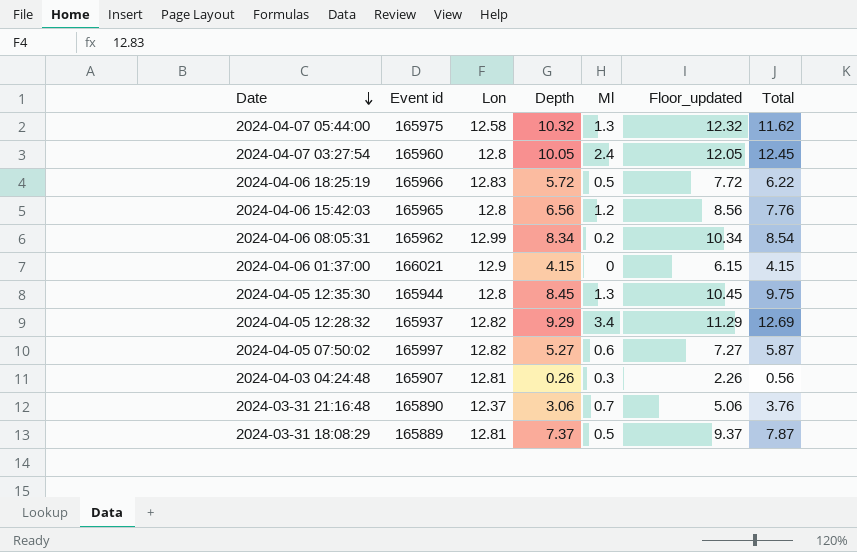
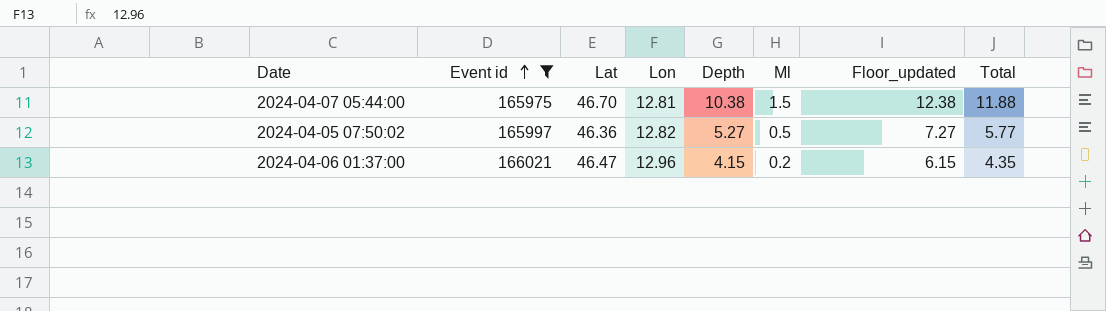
filter: none -> Event id >= 165975
row order: Date descending -> Event id ascending
column Lat | position: none -> 3
2024-04-07 05:44:00 | Lon: 12.58 -> 12.81
2024-04-07 05:44:00 | Depth: 10.32 -> 10.38
2024-04-07 05:44:00 | Ml: 1.3 -> 1.5
2024-04-07 05:44:00 | Floor_updated: 12.32 -> 12.38
2024-04-07 05:44:00 | Total: 11.62 -> 11.88
2024-04-05 07:50:02 | Ml: 0.6 -> 0.5
2024-04-05 07:50:02 | Total: 5.87 -> 5.77
2024-04-06 01:37:00 | Lon: 12.9 -> 12.96
2024-04-06 01:37:00 | Ml: 0 -> 0.2
2024-04-06 01:37:00 | Total: 4.15 -> 4.35

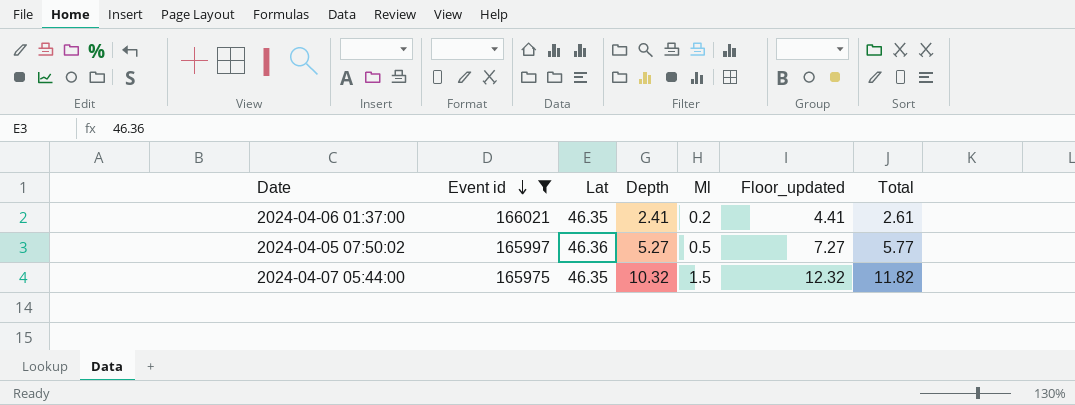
row order: Event id ascending -> Event id descending
column Lon | position: 4 -> none
2024-04-06 01:37:00 | Lat: 46.47 -> 46.35
2024-04-06 01:37:00 | Depth: 4.15 -> 2.41
2024-04-06 01:37:00 | Floor_updated: 6.15 -> 4.41
2024-04-06 01:37:00 | Total: 4.35 -> 2.61
2024-04-07 05:44:00 | Lat: 46.70 -> 46.35
2024-04-07 05:44:00 | Depth: 10.38 -> 10.32
2024-04-07 05:44:00 | Floor_updated: 12.38 -> 12.32
2024-04-07 05:44:00 | Total: 11.88 -> 11.82

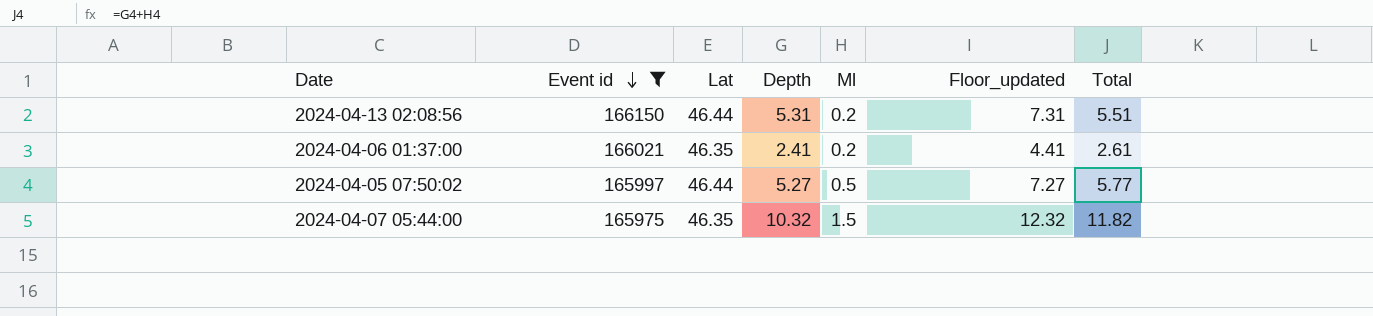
row 2024-04-13 02:08:56: none -> 166150 | 46.44 | 5.31 | 0.2 | 7.31 | 5.51
2024-04-05 07:50:02 | Lat: 46.36 -> 46.44

